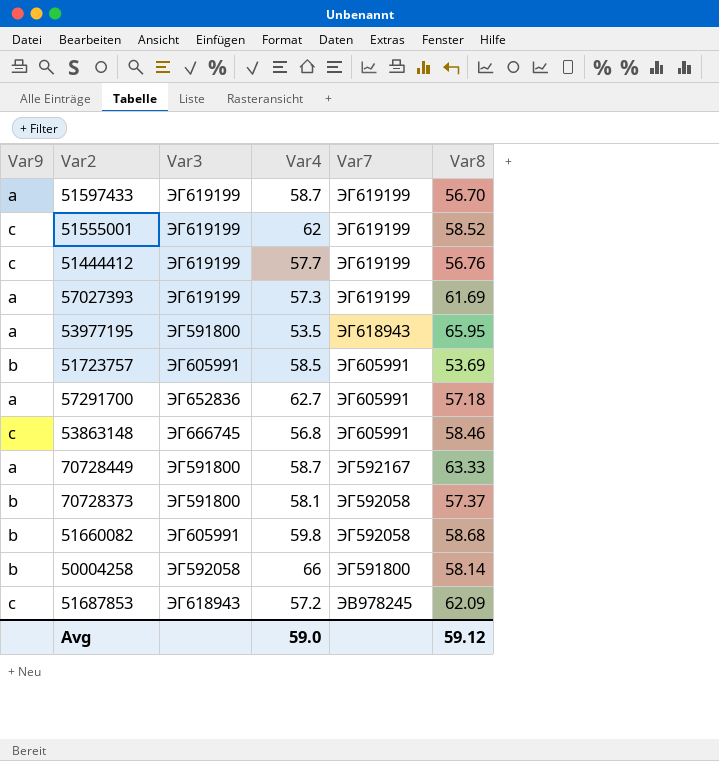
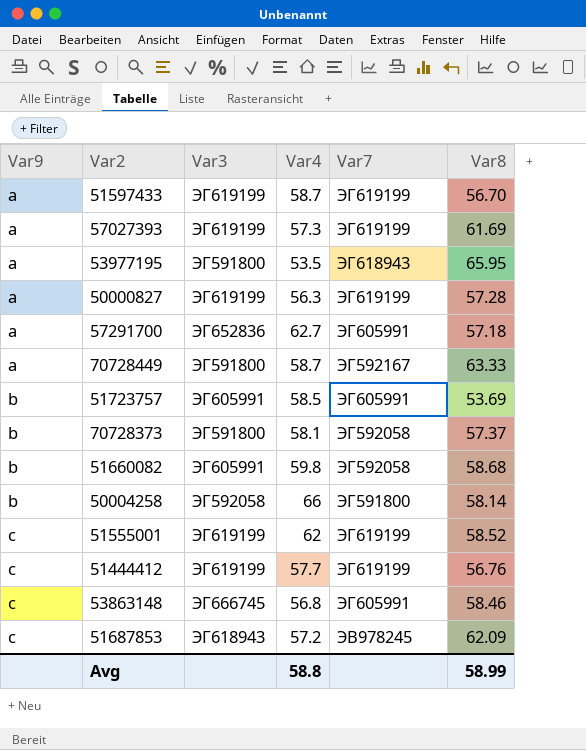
row order: Var7 descending -> Var9 ascending
row 50000827: none -> a | ЭГ619199 | 56.3 | ЭГ619199 | 57.28
Avg | Var4: 59.0 -> 58.8
Avg | Var8: 59.12 -> 58.99

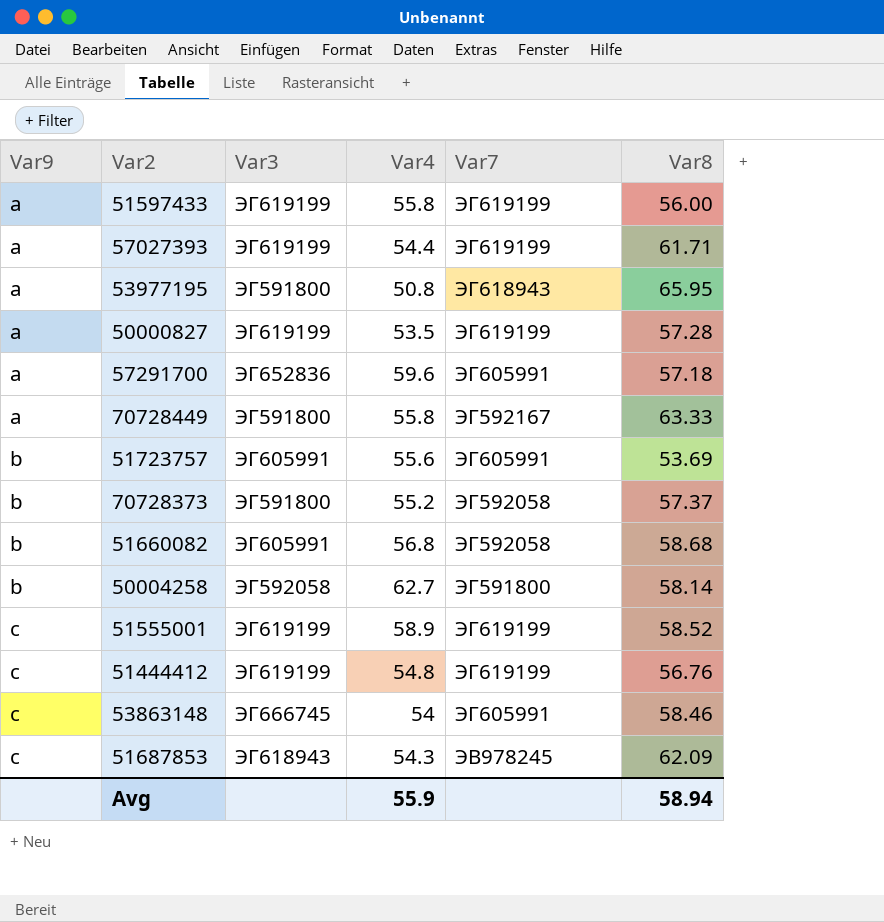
51597433 | Var4: 58.7 -> 55.8
51597433 | Var8: 56.70 -> 56.00
57027393 | Var4: 57.3 -> 54.4
57027393 | Var8: 61.69 -> 61.71
53977195 | Var4: 53.5 -> 50.8
50000827 | Var4: 56.3 -> 53.5
57291700 | Var4: 62.7 -> 59.6
70728449 | Var4: 58.7 -> 55.8
51723757 | Var4: 58.5 -> 55.6
70728373 | Var4: 58.1 -> 55.2
51660082 | Var4: 59.8 -> 56.8
50004258 | Var4: 66 -> 62.7
51555001 | Var4: 62 -> 58.9
51444412 | Var4: 57.7 -> 54.8
53863148 | Var4: 56.8 -> 54
51687853 | Var4: 57.2 -> 54.3
Avg | Var4: 58.8 -> 55.9
Avg | Var8: 58.99 -> 58.94

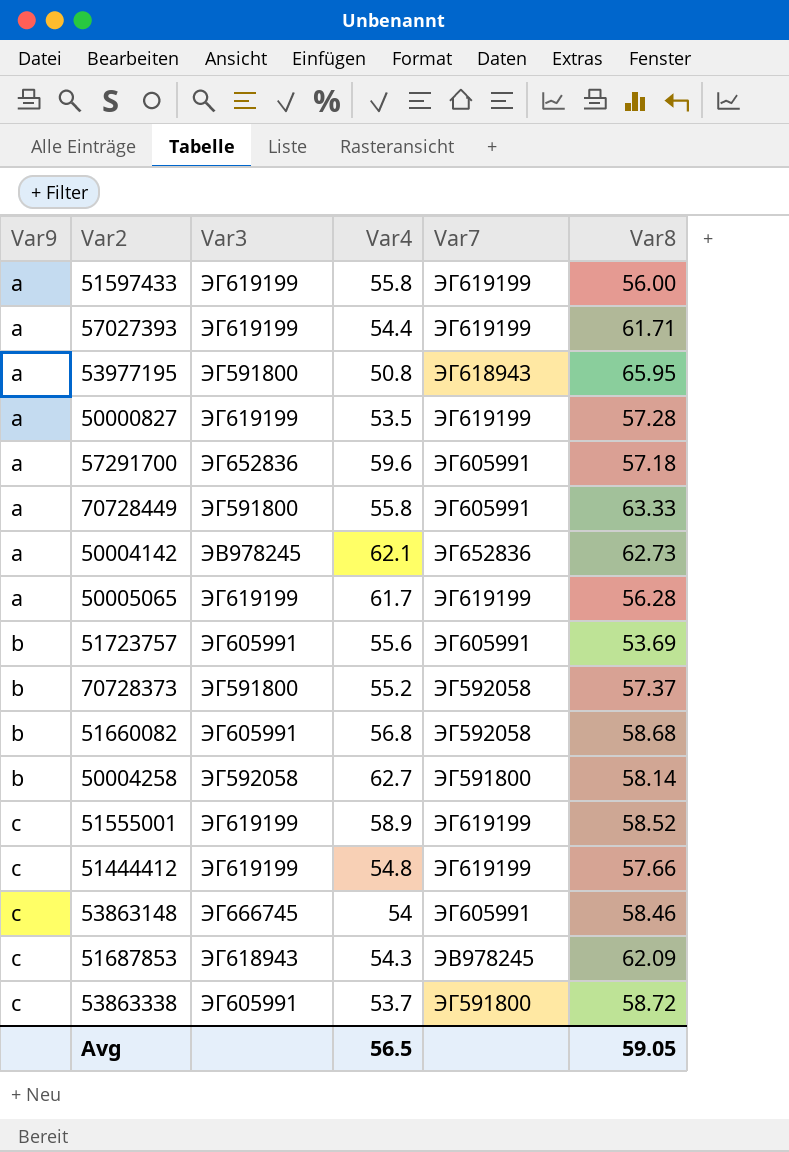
70728449 | Var7: ЭГ592167 -> ЭГ605991
row 50004142: none -> a | ЭВ978245 | 62.1 | ЭГ652836 | 62.73
row 50005065: none -> a | ЭГ619199 | 61.7 | ЭГ619199 | 56.28
51444412 | Var8: 56.76 -> 57.66
row 53863338: none -> c | ЭГ605991 | 53.7 | ЭГ591800 | 58.72
Avg | Var4: 55.9 -> 56.5
Avg | Var8: 58.94 -> 59.05

